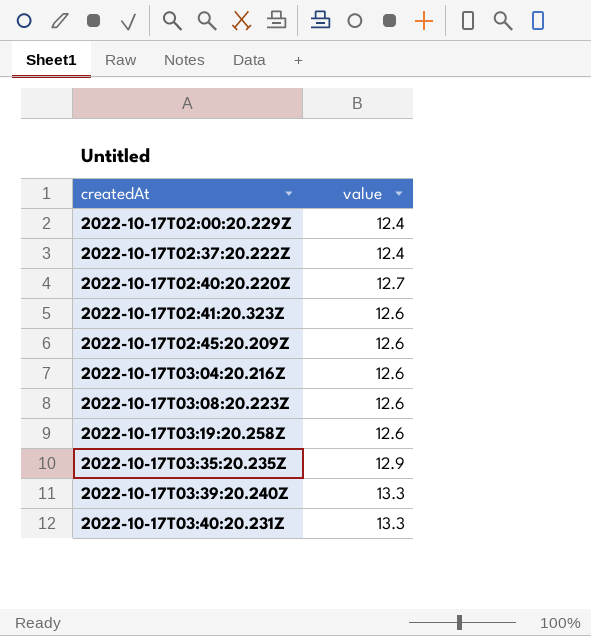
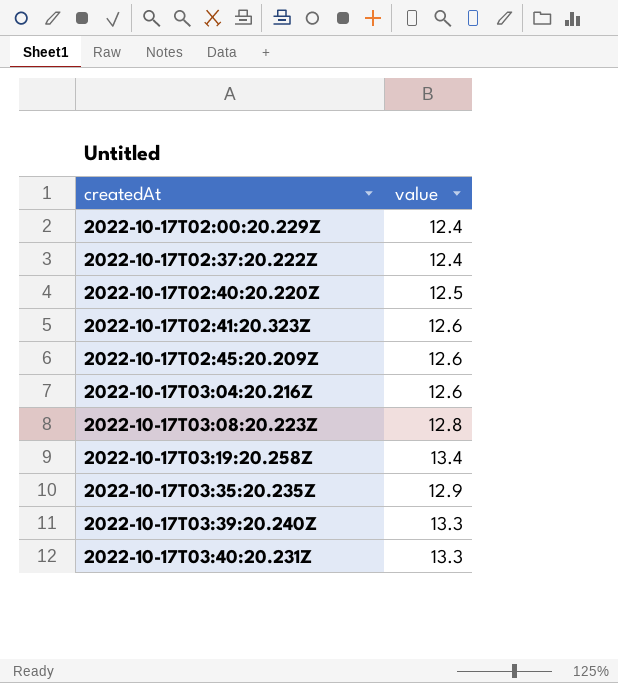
2022-10-17T02:40:20.220Z | value: 12.7 -> 12.5
2022-10-17T03:08:20.223Z | value: 12.6 -> 12.8
2022-10-17T03:19:20.258Z | value: 12.6 -> 13.4

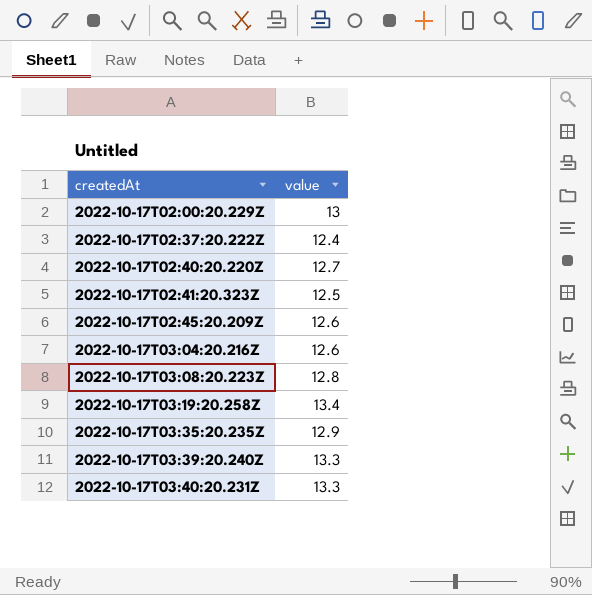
2022-10-17T02:00:20.229Z | value: 12.4 -> 13
2022-10-17T02:40:20.220Z | value: 12.5 -> 12.7
2022-10-17T02:41:20.323Z | value: 12.6 -> 12.5

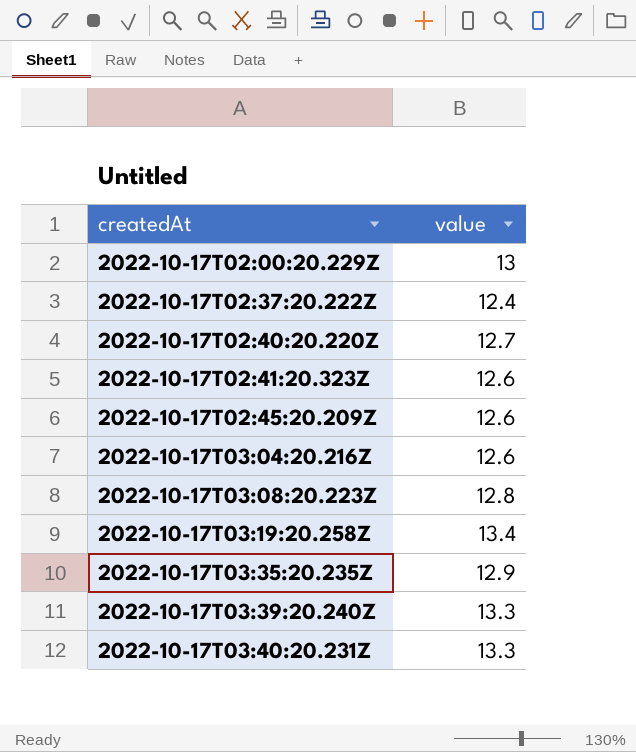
2022-10-17T02:41:20.323Z | value: 12.5 -> 12.6

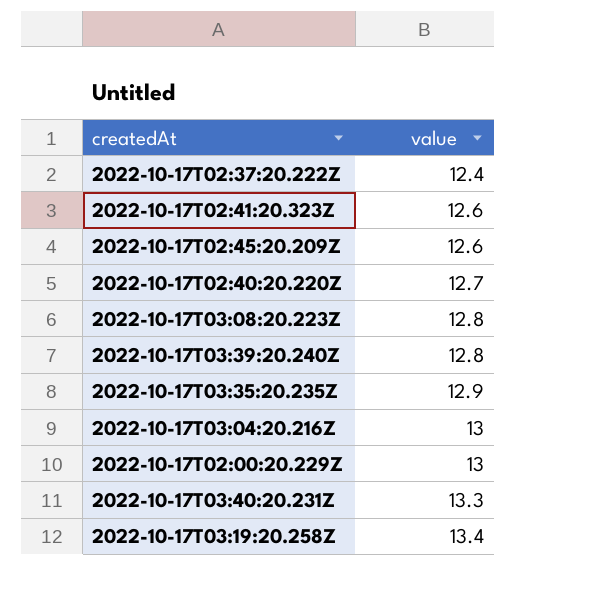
row order: createdAt ascending -> value ascending
2022-10-17T03:39:20.240Z | value: 13.3 -> 12.8
2022-10-17T03:04:20.216Z | value: 12.6 -> 13

